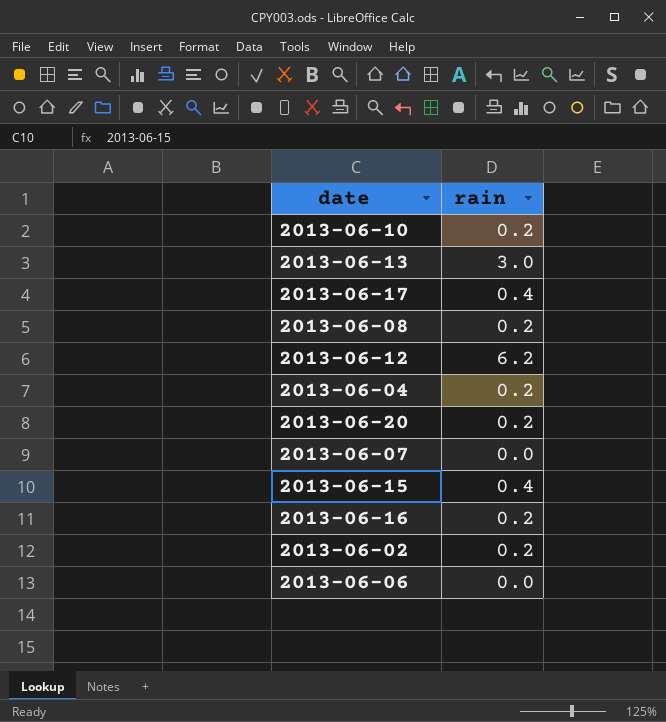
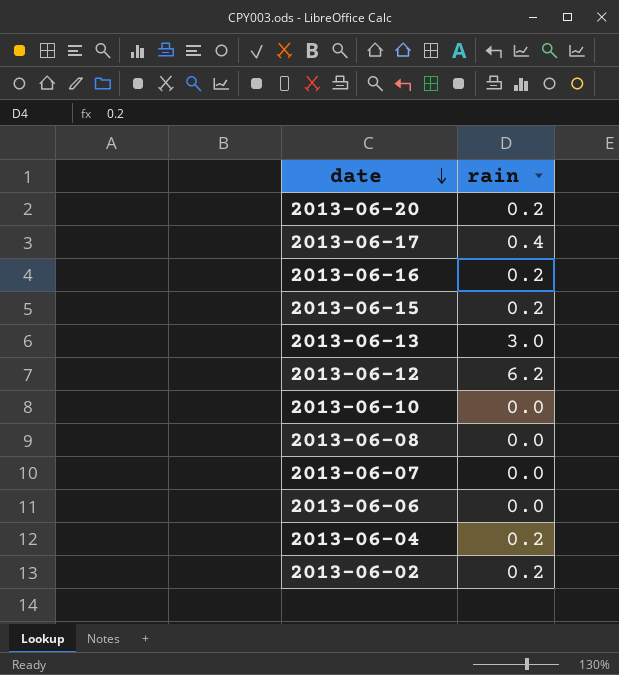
row order: none -> date descending
2013-06-15 | rain: 0.4 -> 0.2
2013-06-10 | rain: 0.2 -> 0.0
2013-06-08 | rain: 0.2 -> 0.0

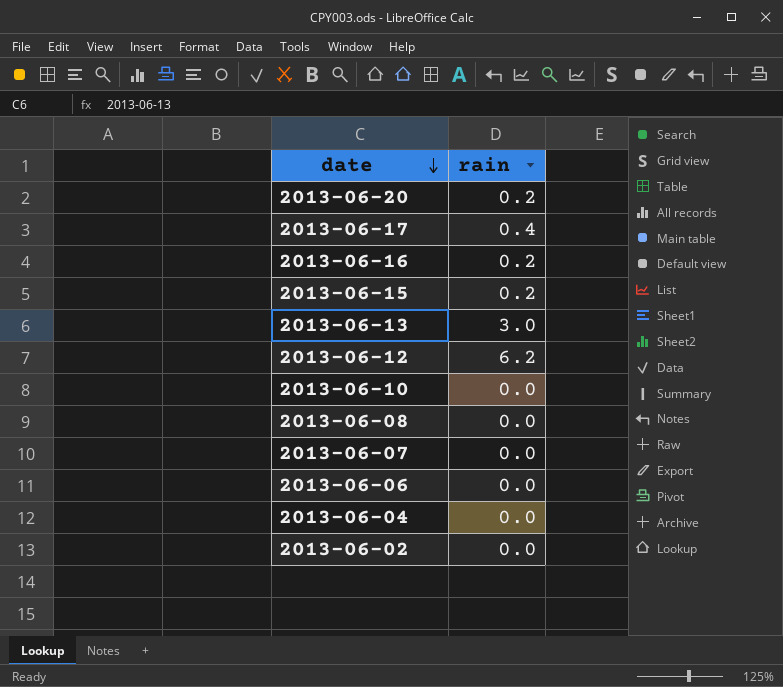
2013-06-04 | rain: 0.2 -> 0.0
2013-06-02 | rain: 0.2 -> 0.0

